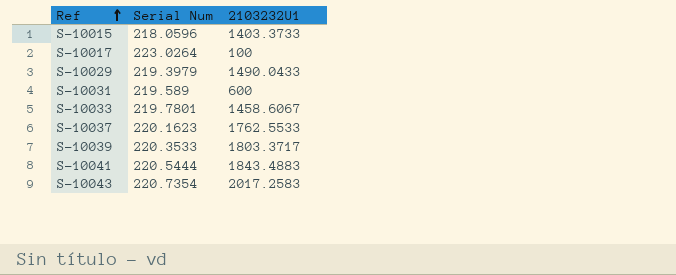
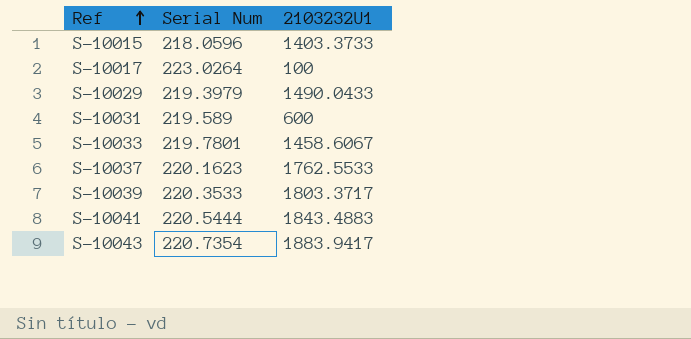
S-10043 | 2103232U1: 2017.2583 -> 1883.9417

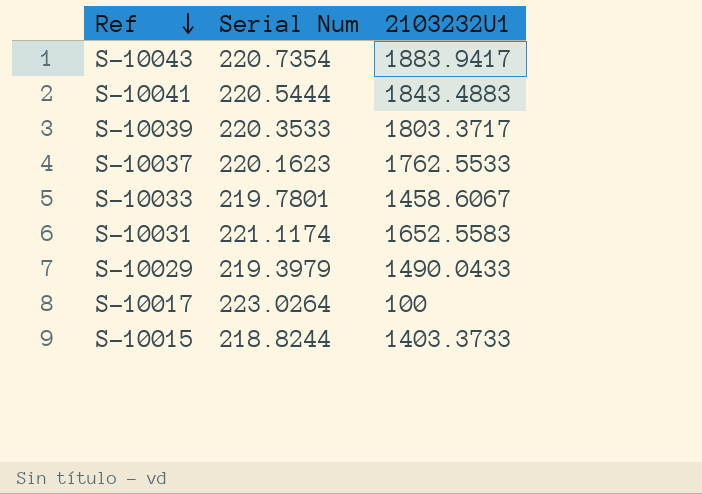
row order: Ref ascending -> Ref descending
S-10031 | Serial Num: 219.589 -> 221.1174
S-10031 | 2103232U1: 600 -> 1652.5583
S-10015 | Serial Num: 218.0596 -> 218.8244

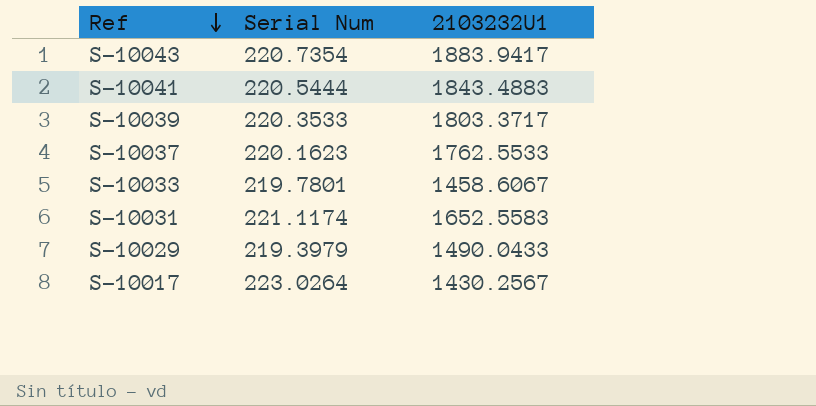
row S-10015: 218.8244 | 1403.3733 -> none
S-10017 | 2103232U1: 100 -> 1430.2567

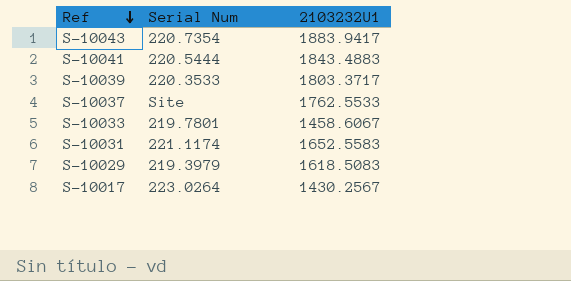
S-10037 | Serial Num: 220.1623 -> Site
S-10029 | 2103232U1: 1490.0433 -> 1618.5083

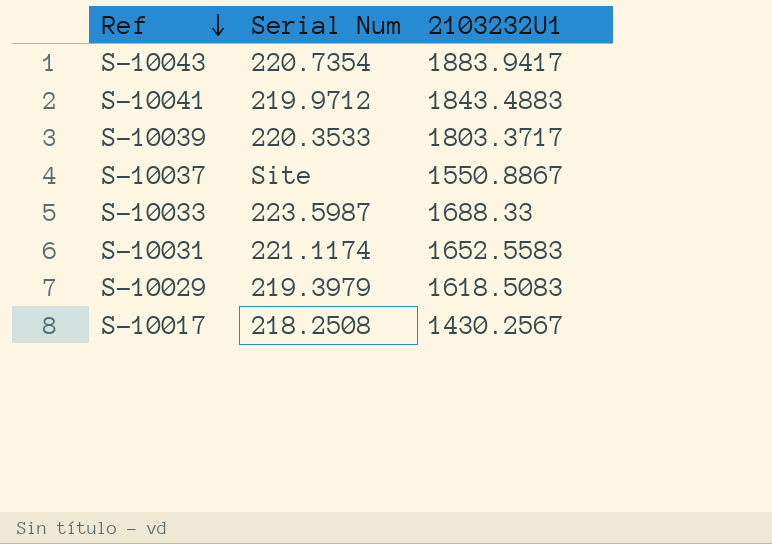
S-10041 | Serial Num: 220.5444 -> 219.9712
S-10037 | 2103232U1: 1762.5533 -> 1550.8867
S-10033 | Serial Num: 219.7801 -> 223.5987
S-10033 | 2103232U1: 1458.6067 -> 1688.33
S-10017 | Serial Num: 223.0264 -> 218.2508

